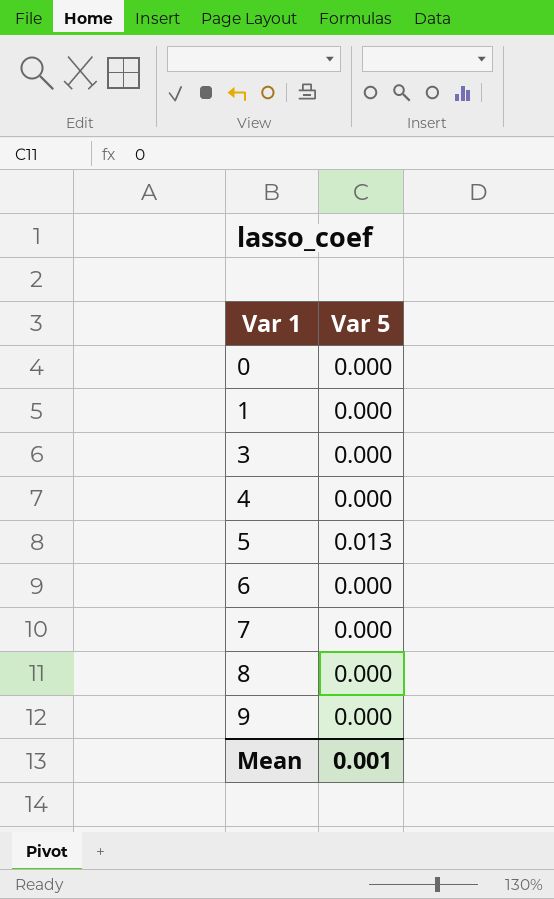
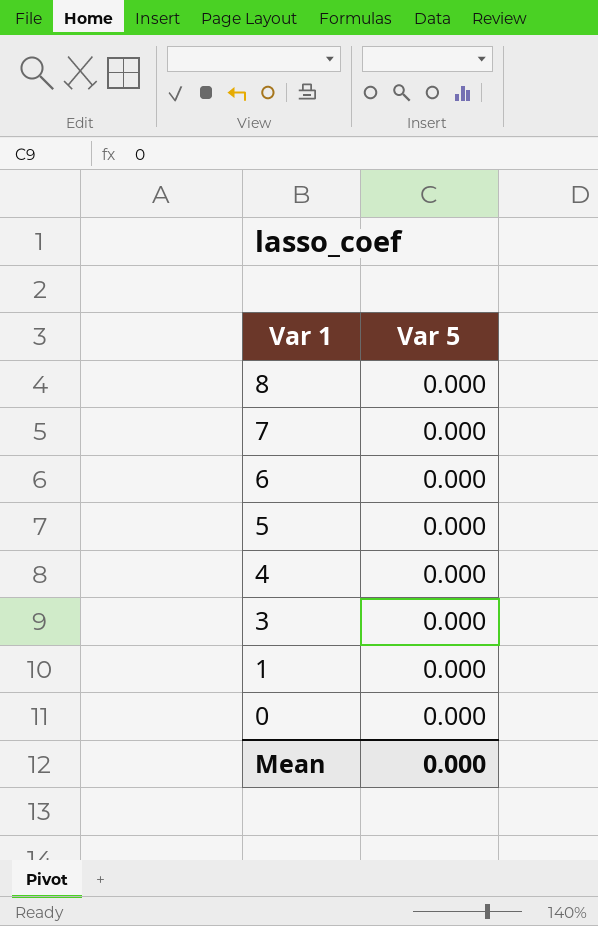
row order: Var 1 ascending -> Var 1 descending
row 9: 0.000 -> none
5 | Var 5: 0.013 -> 0.000
Mean | Var 5: 0.001 -> 0.000

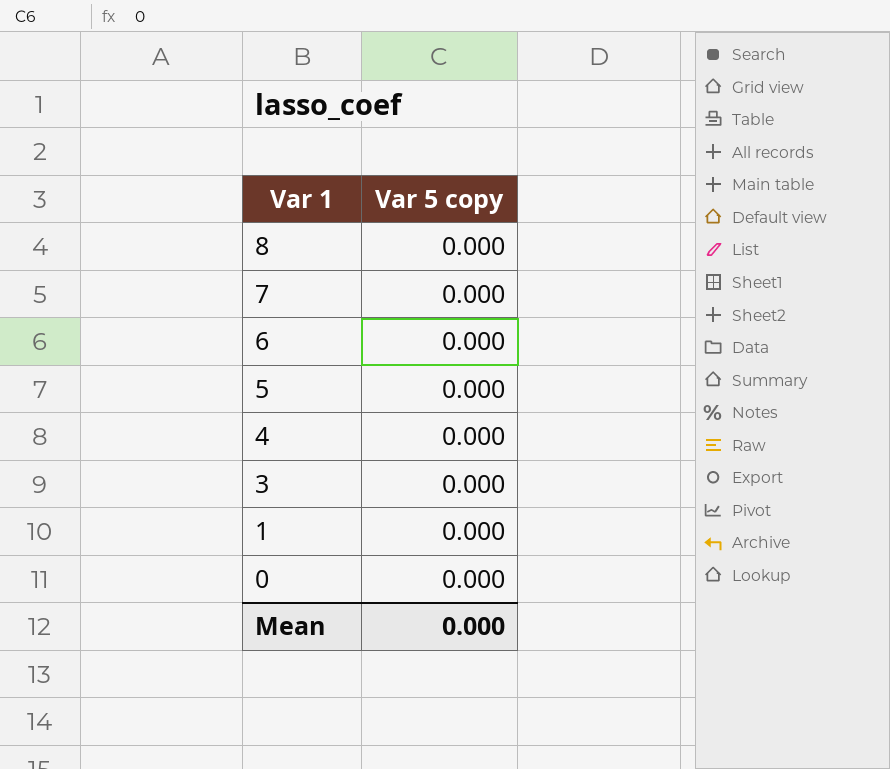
column name: Var 5 -> Var 5 copy

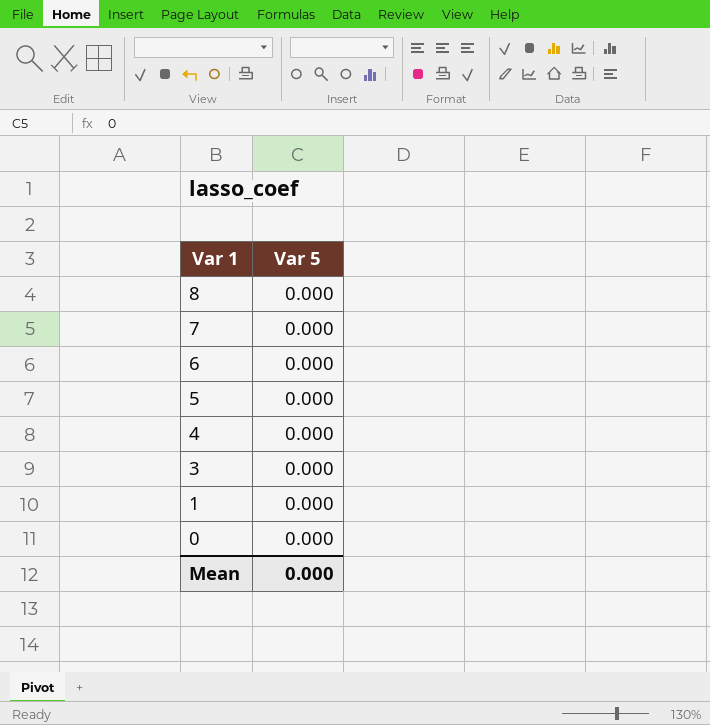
column name: Var 5 copy -> Var 5

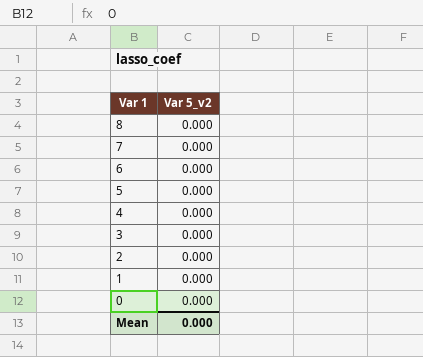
column name: Var 5 -> Var 5_v2
row 2: none -> 0.000

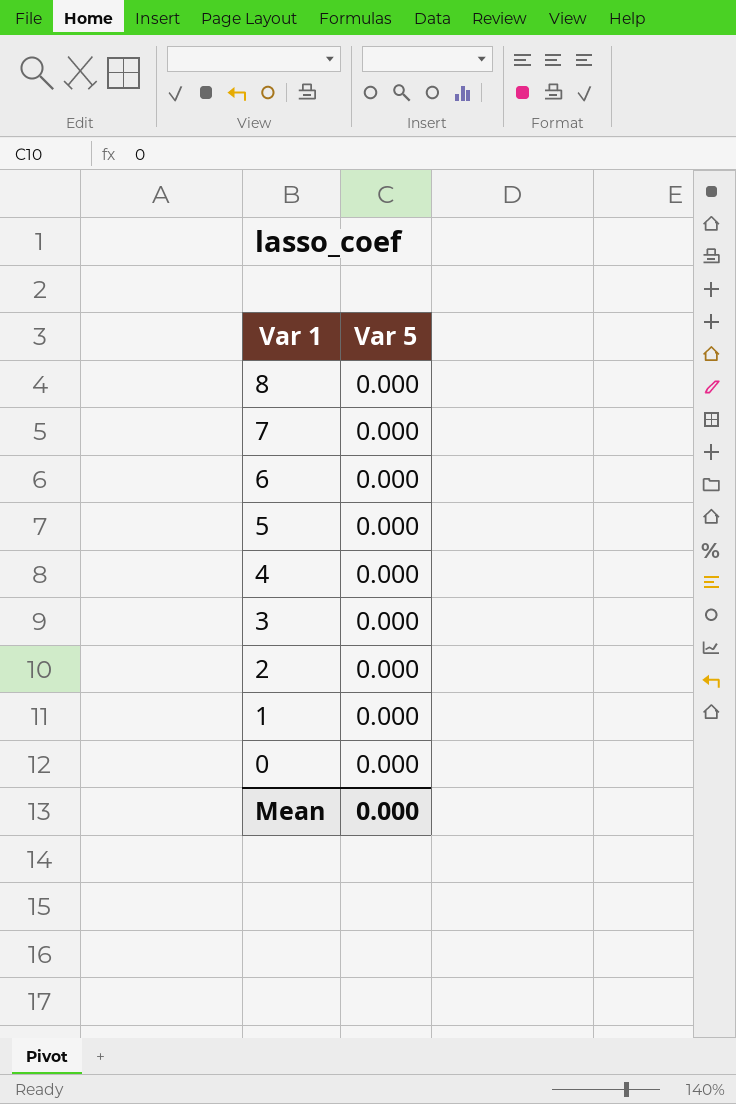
column name: Var 5_v2 -> Var 5

